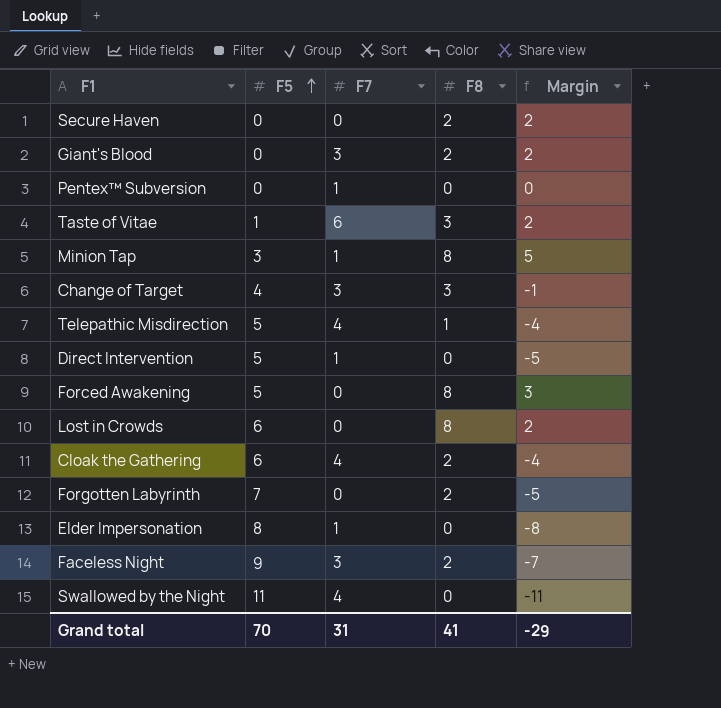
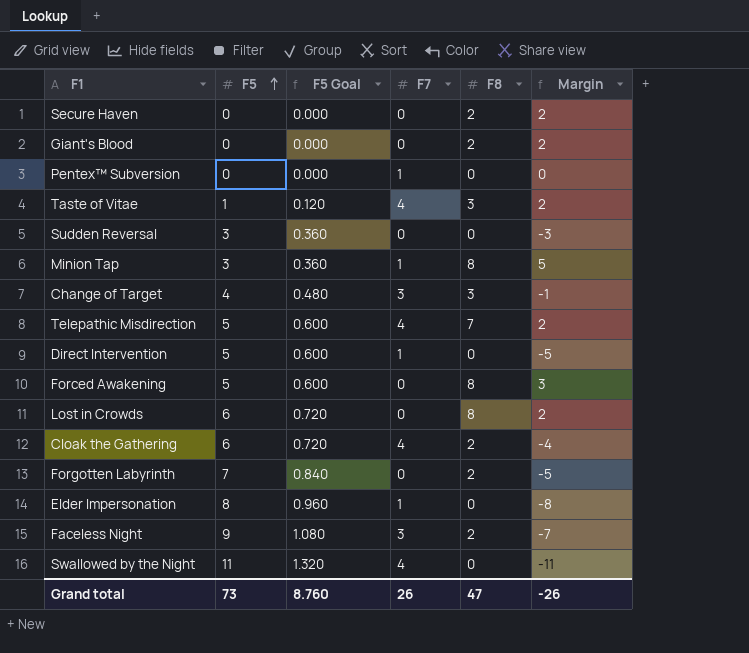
column F5 Goal | formula: none -> [F5] * 0.12
Giant's Blood | F7: 3 -> 0
Taste of Vitae | F7: 6 -> 4
row Sudden Reversal: none -> 3 | 0.360 | 0 | 0 | -3
Telepathic Misdirection | F8: 1 -> 7
Telepathic Misdirection | Margin: -4 -> 2
Grand total | F5: 70 -> 73
Grand total | F7: 31 -> 26
Grand total | F8: 41 -> 47
Grand total | Margin: -29 -> -26

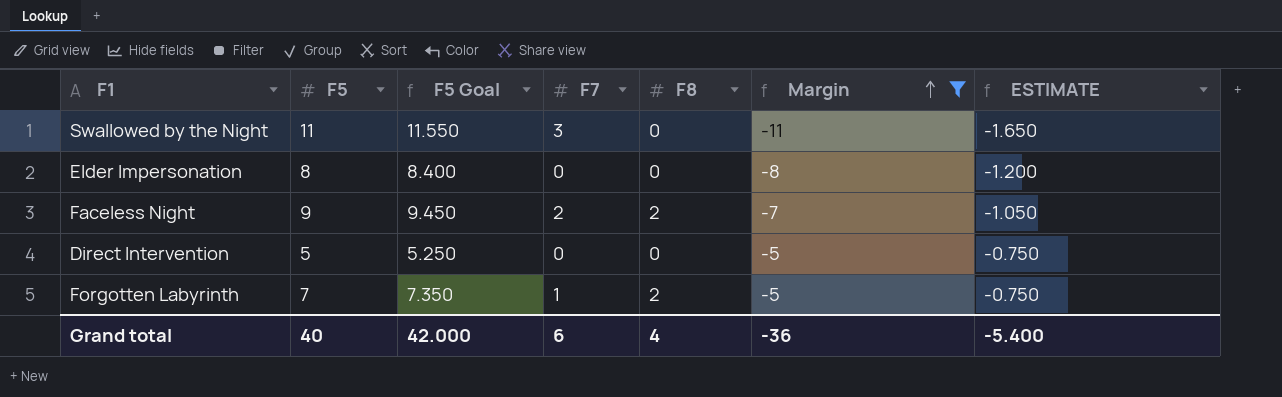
filter: none -> Margin <= -5
row order: F5 ascending -> Margin ascending
column F5 Goal | formula: [F5] * 0.12 -> [F5] * 1.05
column ESTIMATE | formula: none -> [Margin] * 0.15
Swallowed by the Night | F7: 4 -> 3
Elder Impersonation | F7: 1 -> 0
Faceless Night | F7: 3 -> 2
Direct Intervention | F7: 1 -> 0
Forgotten Labyrinth | F7: 0 -> 1
Grand total | F5: 73 -> 40
Grand total | F5 Goal: 8.760 -> 42.000
Grand total | F7: 26 -> 6
Grand total | F8: 47 -> 4
Grand total | Margin: -26 -> -36

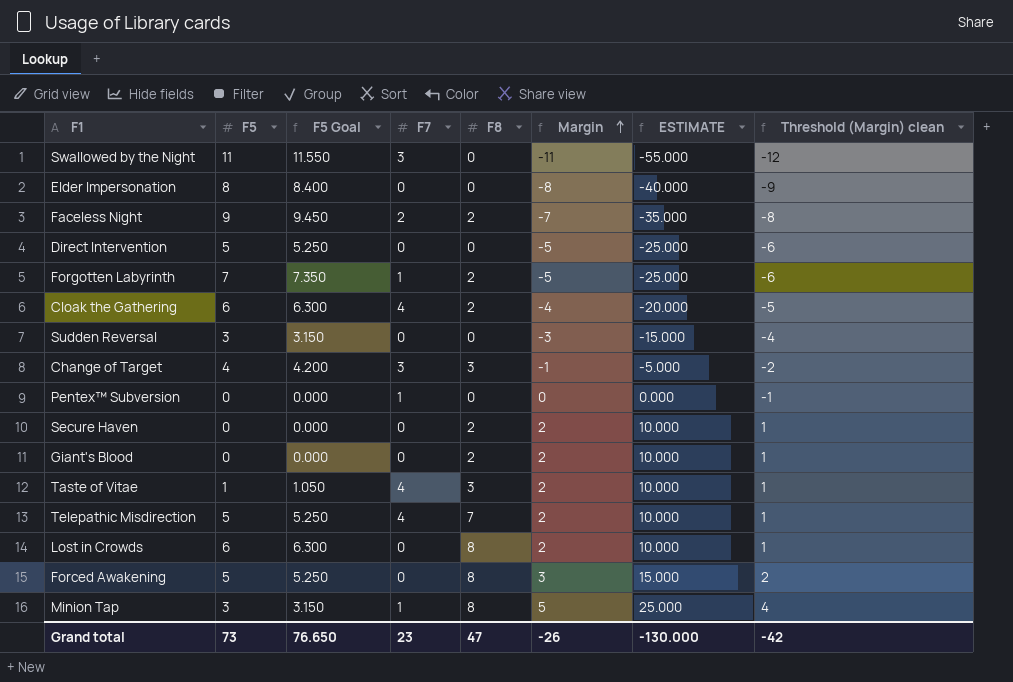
filter: Margin <= -5 -> none
column ESTIMATE | formula: [Margin] * 0.15 -> [Margin] * 5
column Threshold (Margin) clean | formula: none -> [Margin] - 1
Grand total | F5: 40 -> 73
Grand total | F5 Goal: 42.000 -> 76.650
Grand total | F7: 6 -> 23
Grand total | F8: 4 -> 47
Grand total | Margin: -36 -> -26
Grand total | ESTIMATE: -5.400 -> -130.000

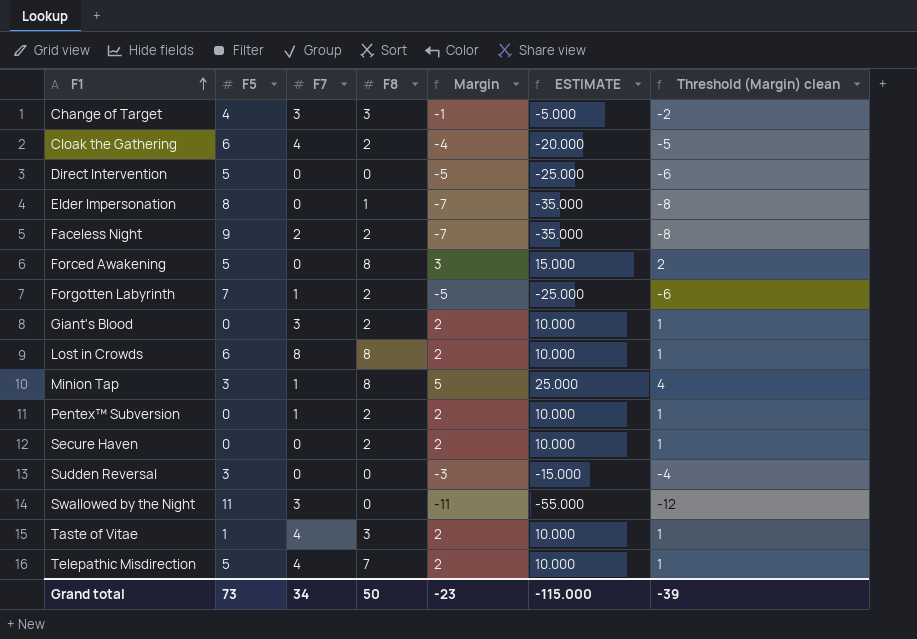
row order: Margin ascending -> F1 ascending
column F5 Goal | formula: [F5] * 1.05 -> none
Elder Impersonation | F8: 0 -> 1
Elder Impersonation | Margin: -8 -> -7
Elder Impersonation | ESTIMATE: -40.000 -> -35.000
Elder Impersonation | Threshold (Margin) clean: -9 -> -8
Giant's Blood | F7: 0 -> 3
Lost in Crowds | F7: 0 -> 8
Pentex™ Subversion | F8: 0 -> 2
Pentex™ Subversion | Margin: 0 -> 2
Pentex™ Subversion | ESTIMATE: 0.000 -> 10.000
Pentex™ Subversion | Threshold (Margin) clean: -1 -> 1
Grand total | F7: 23 -> 34
Grand total | F8: 47 -> 50
Grand total | Margin: -26 -> -23
Grand total | ESTIMATE: -130.000 -> -115.000
Grand total | Threshold (Margin) clean: -42 -> -39

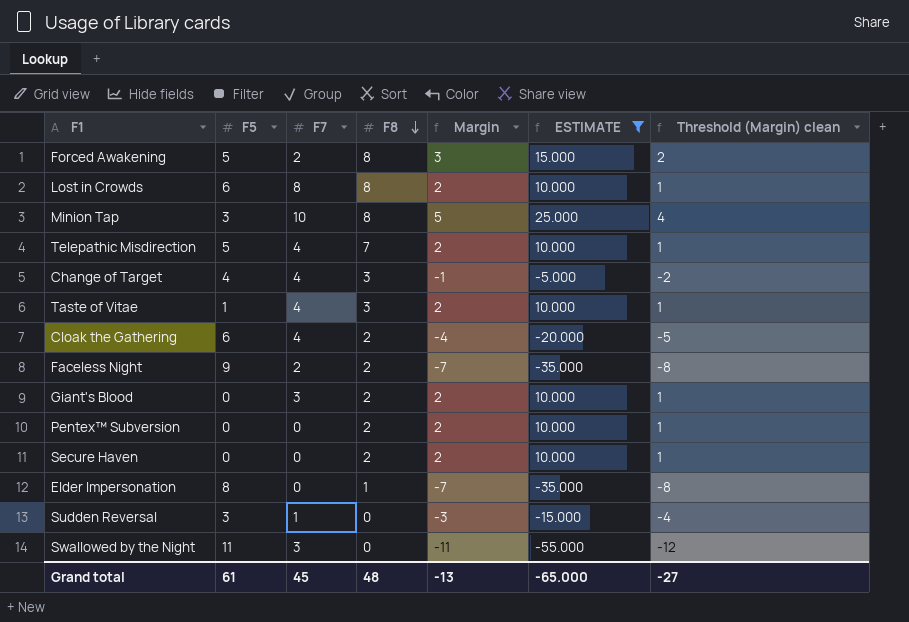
filter: none -> ESTIMATE != -25.000
row order: F1 ascending -> F8 descending
Forced Awakening | F7: 0 -> 2
Minion Tap | F7: 1 -> 10
Change of Target | F7: 3 -> 4
Pentex™ Subversion | F7: 1 -> 0
Sudden Reversal | F7: 0 -> 1
Grand total | F5: 73 -> 61
Grand total | F7: 34 -> 45
Grand total | F8: 50 -> 48
Grand total | Margin: -23 -> -13
Grand total | ESTIMATE: -115.000 -> -65.000
Grand total | Threshold (Margin) clean: -39 -> -27

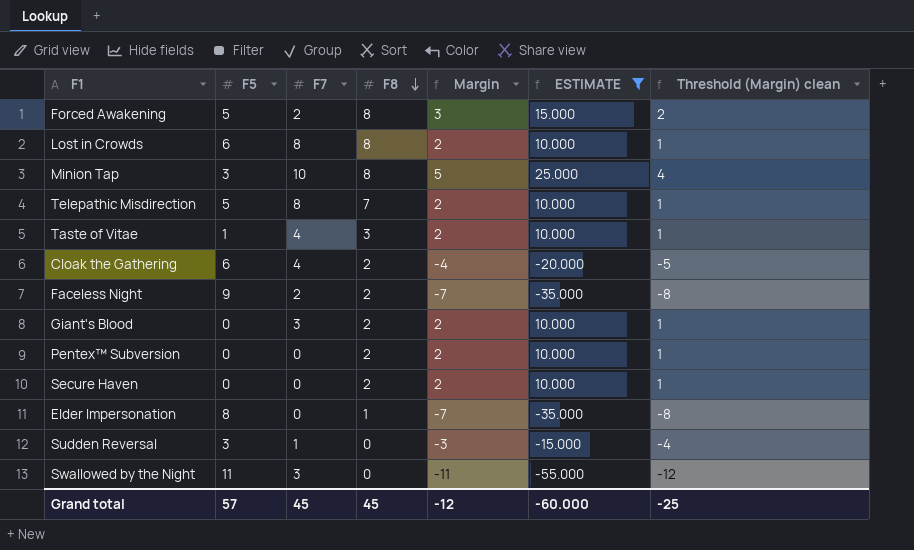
row Change of Target: 4 | 4 | 3 | -1 | -5.000 | -2 -> none
Telepathic Misdirection | F7: 4 -> 8
Grand total | F5: 61 -> 57
Grand total | F8: 48 -> 45
Grand total | Margin: -13 -> -12
Grand total | ESTIMATE: -65.000 -> -60.000
Grand total | Threshold (Margin) clean: -27 -> -25

